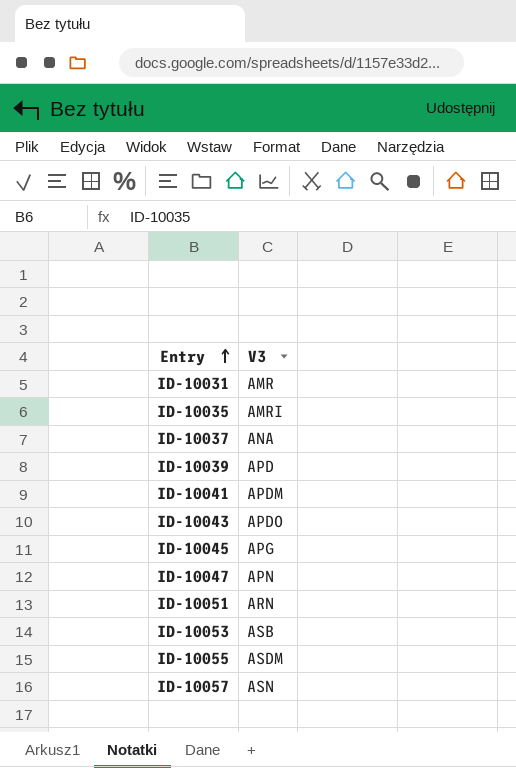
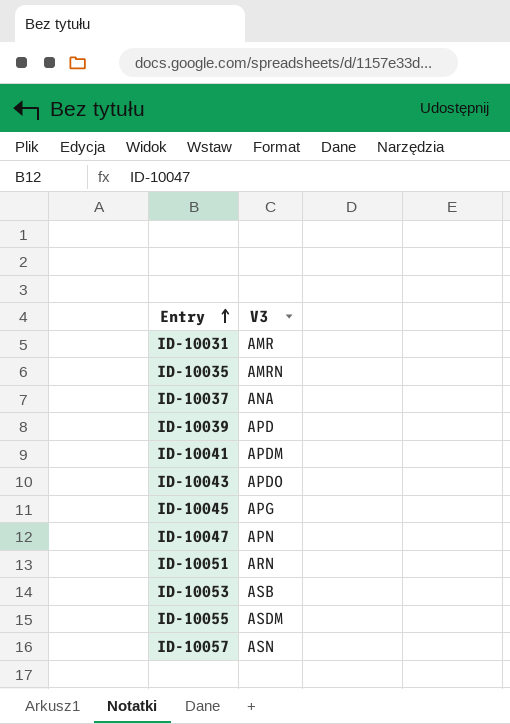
ID-10035 | V3: AMRI -> AMRN

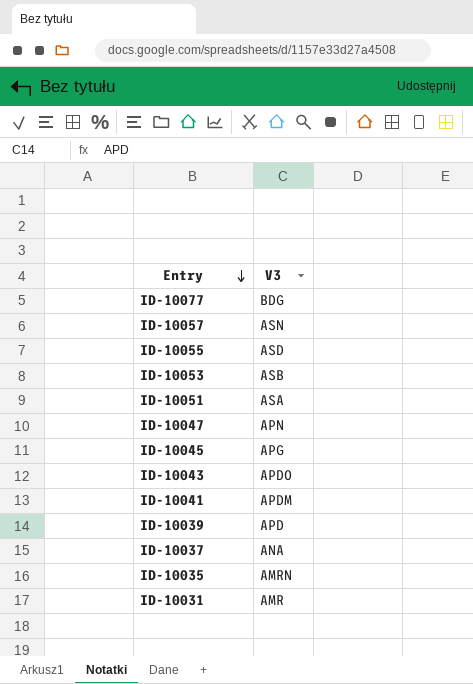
row order: Entry ascending -> Entry descending
row ID-10077: none -> BDG
ID-10055 | V3: ASDM -> ASD
ID-10051 | V3: ARN -> ASA

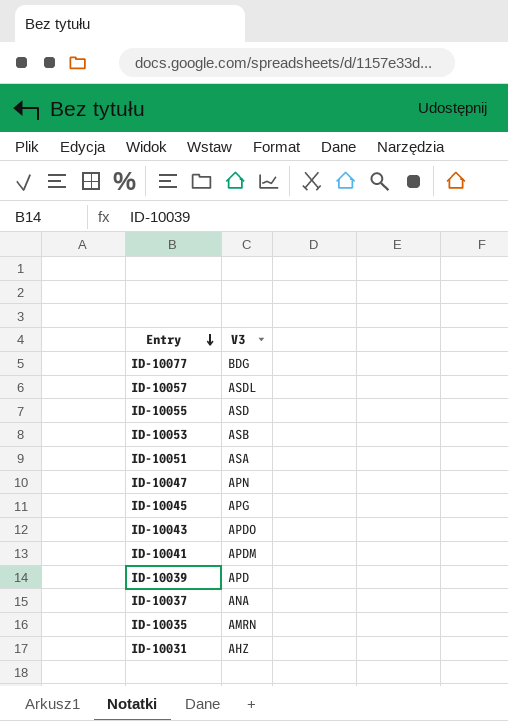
ID-10057 | V3: ASN -> ASDL
ID-10031 | V3: AMR -> AHZ

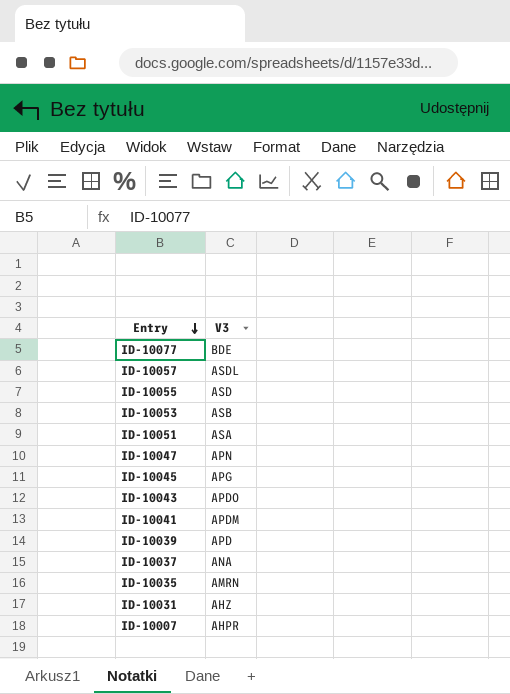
ID-10077 | V3: BDG -> BDE
row ID-10007: none -> AHPR

